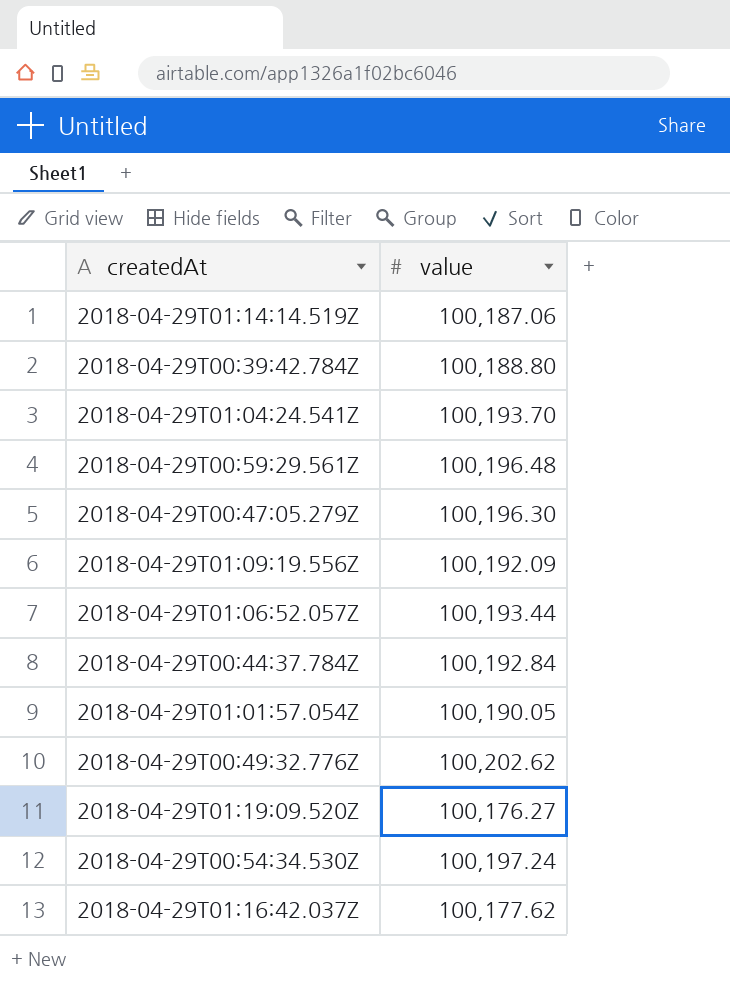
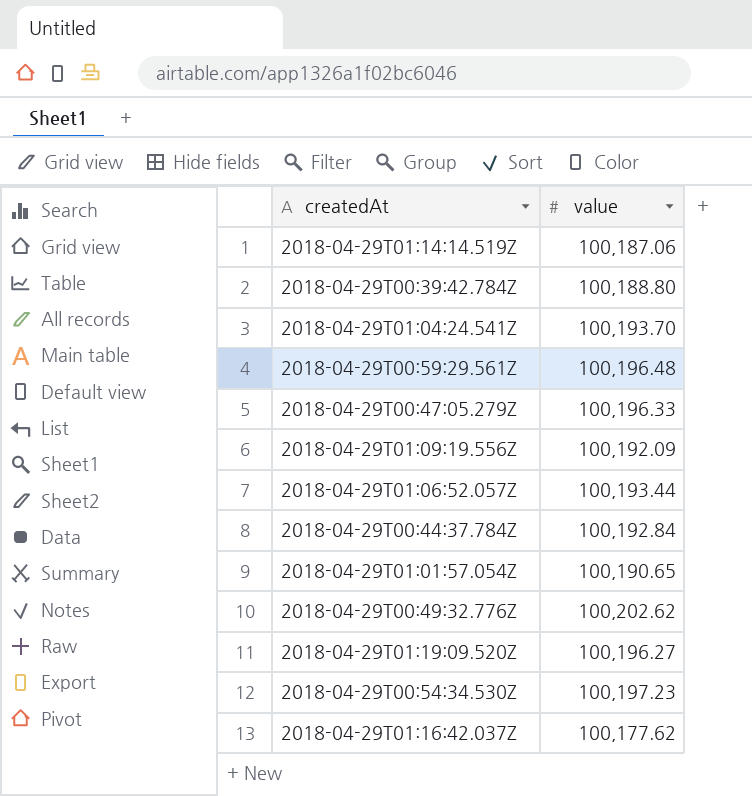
2018-04-29T00:47:05.279Z | value: 100,196.30 -> 100,196.33
2018-04-29T01:01:57.054Z | value: 100,190.05 -> 100,190.65
2018-04-29T01:19:09.520Z | value: 100,176.27 -> 100,196.27
2018-04-29T00:54:34.530Z | value: 100,197.24 -> 100,197.23

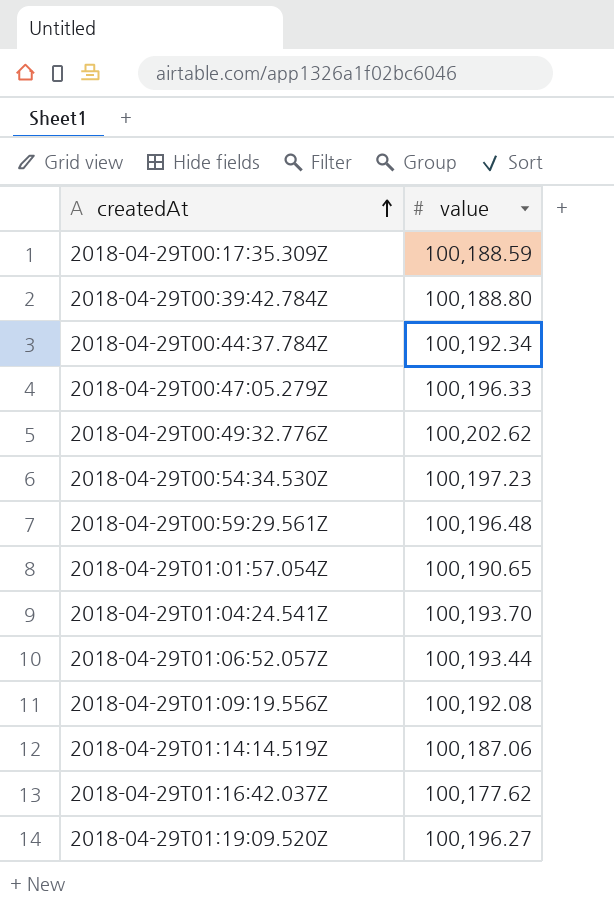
row order: none -> createdAt ascending
row 2018-04-29T00:17:35.309Z: none -> 100,188.59
2018-04-29T00:44:37.784Z | value: 100,192.84 -> 100,192.34
2018-04-29T01:09:19.556Z | value: 100,192.09 -> 100,192.08

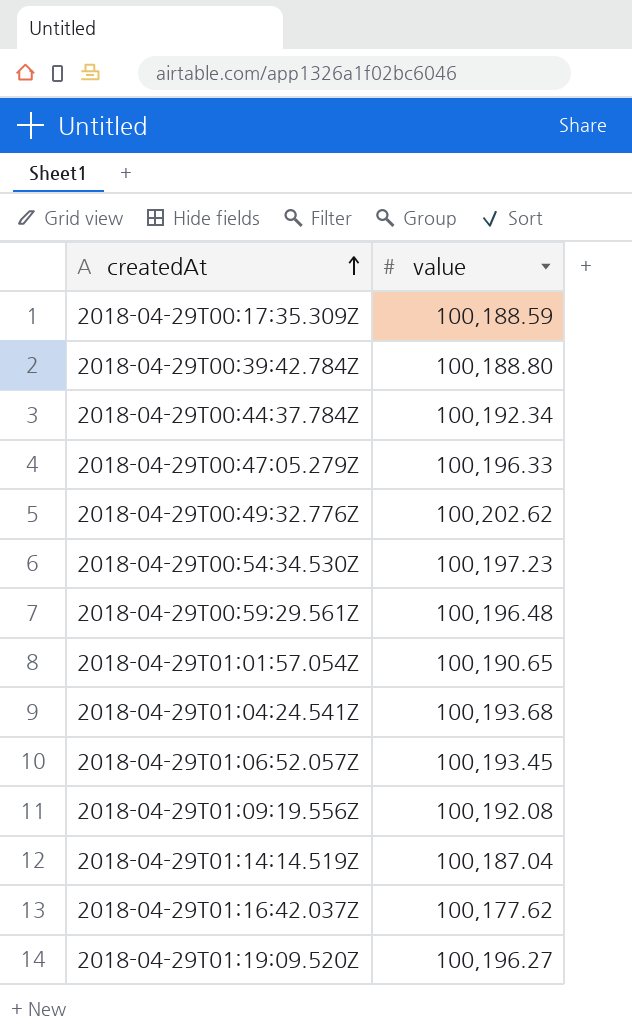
2018-04-29T01:04:24.541Z | value: 100,193.70 -> 100,193.68
2018-04-29T01:06:52.057Z | value: 100,193.44 -> 100,193.45
2018-04-29T01:14:14.519Z | value: 100,187.06 -> 100,187.04

